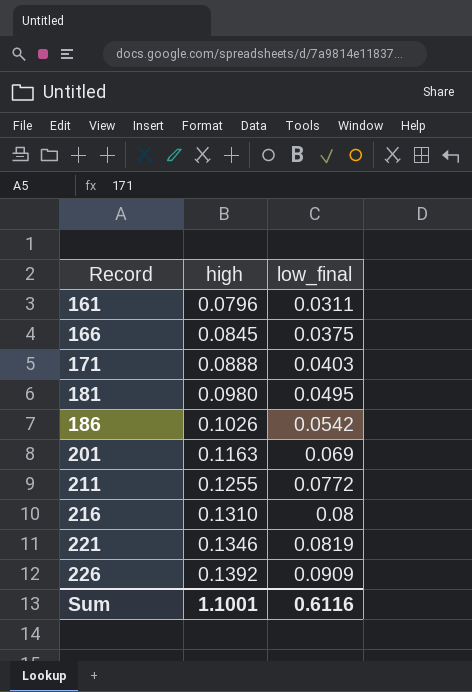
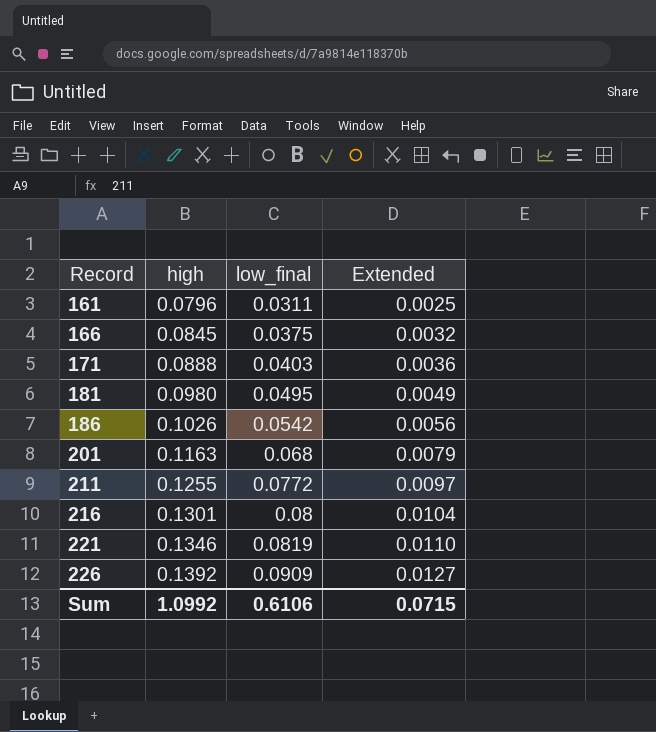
column Extended | formula: none -> [high] * [low_final]
201 | low_final: 0.069 -> 0.068
216 | high: 0.1310 -> 0.1301
Sum | high: 1.1001 -> 1.0992
Sum | low_final: 0.6116 -> 0.6106

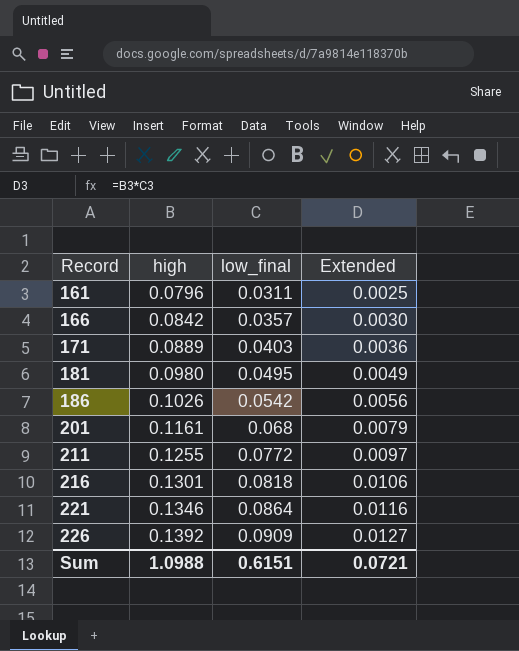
166 | high: 0.0845 -> 0.0842
166 | low_final: 0.0375 -> 0.0357
166 | Extended: 0.0032 -> 0.0030
171 | high: 0.0888 -> 0.0889
201 | high: 0.1163 -> 0.1161
216 | low_final: 0.08 -> 0.0818
216 | Extended: 0.0104 -> 0.0106
221 | low_final: 0.0819 -> 0.0864
221 | Extended: 0.0110 -> 0.0116
Sum | high: 1.0992 -> 1.0988
Sum | low_final: 0.6106 -> 0.6151
Sum | Extended: 0.0715 -> 0.0721

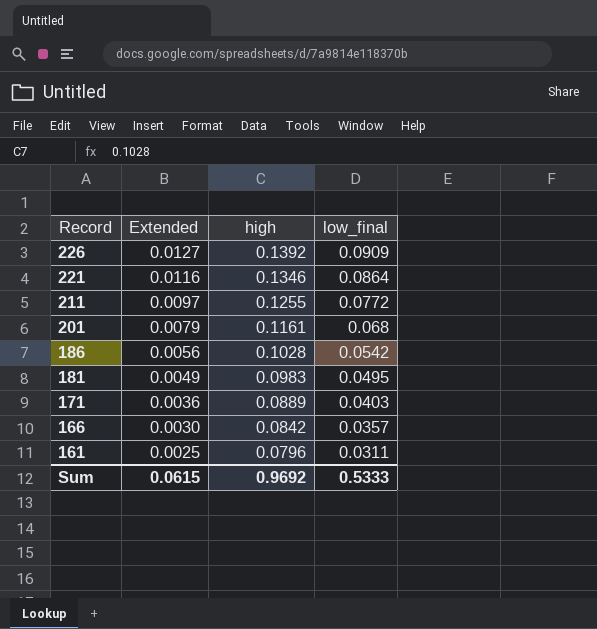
row order: Record ascending -> Record descending
column Extended | position: 4 -> 2
row 216: 0.1301 | 0.0818 | 0.0106 -> none
186 | high: 0.1026 -> 0.1028
181 | high: 0.0980 -> 0.0983
Sum | Extended: 0.0721 -> 0.0615
Sum | high: 1.0988 -> 0.9692
Sum | low_final: 0.6151 -> 0.5333

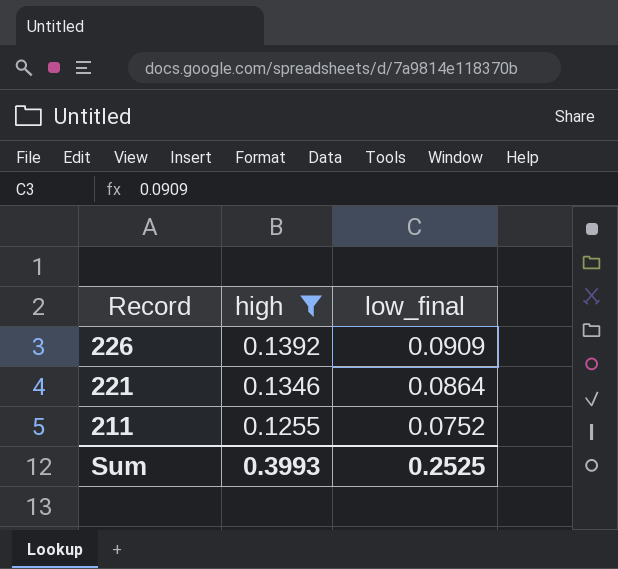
filter: none -> high >= 0.1255
column Extended | formula: [high] * [low_final] -> none
211 | low_final: 0.0772 -> 0.0752
Sum | high: 0.9692 -> 0.3993
Sum | low_final: 0.5333 -> 0.2525

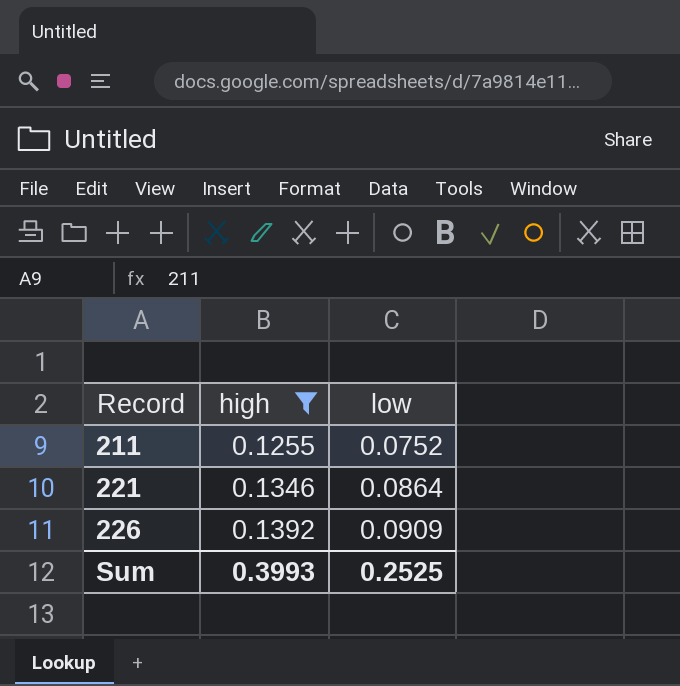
row order: Record descending -> Record ascending
column name: low_final -> low

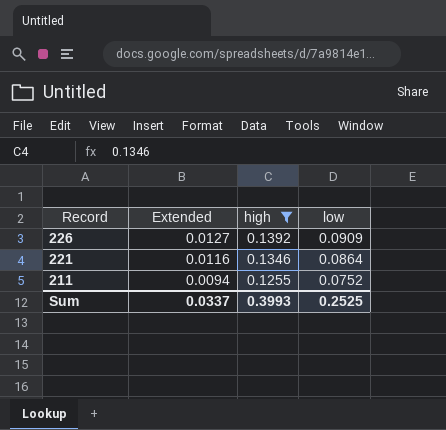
row order: Record ascending -> Record descending
column Extended | formula: none -> [high] * [low]

